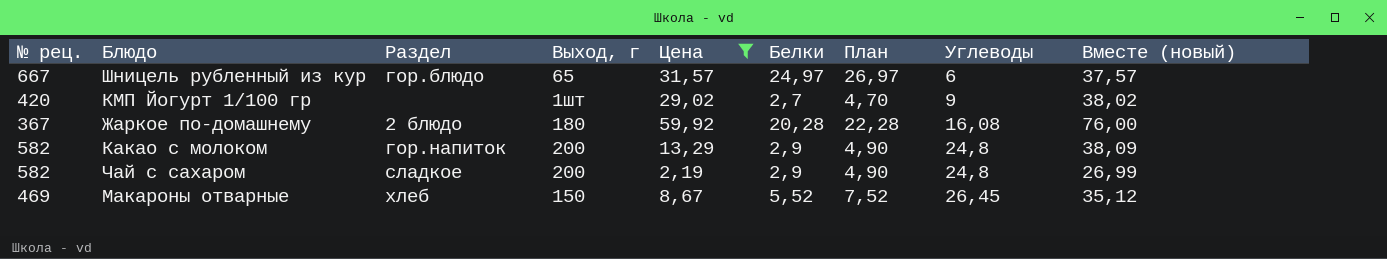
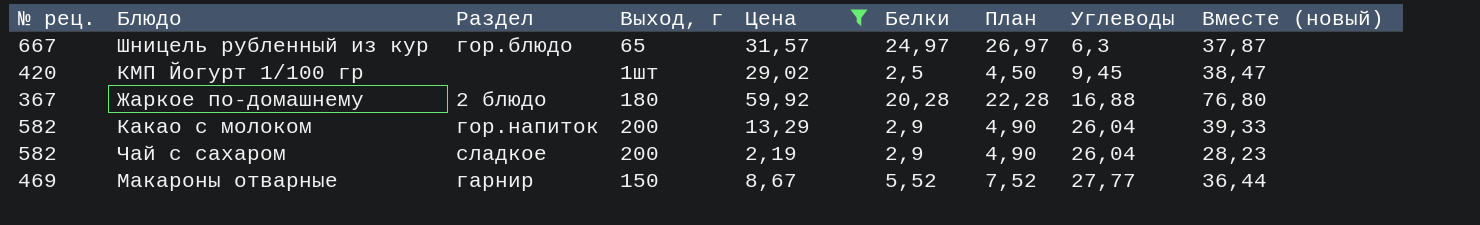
Шницель рубленный из кур | Углеводы: 6 -> 6,3
Шницель рубленный из кур | Вместе (новый): 37,57 -> 37,87
КМП Йогурт 1/100 гр | Белки: 2,7 -> 2,5
КМП Йогурт 1/100 гр | План: 4,70 -> 4,50
КМП Йогурт 1/100 гр | Углеводы: 9 -> 9,45
КМП Йогурт 1/100 гр | Вместе (новый): 38,02 -> 38,47
Жаркое по-домашнему | Углеводы: 16,08 -> 16,88
Жаркое по-домашнему | Вместе (новый): 76,00 -> 76,80
Какао с молоком | Углеводы: 24,8 -> 26,04
Какао с молоком | Вместе (новый): 38,09 -> 39,33
Чай с сахаром | Углеводы: 24,8 -> 26,04
Чай с сахаром | Вместе (новый): 26,99 -> 28,23
Макароны отварные | Раздел: хлеб -> гарнир
Макароны отварные | Углеводы: 26,45 -> 27,77
Макароны отварные | Вместе (новый): 35,12 -> 36,44

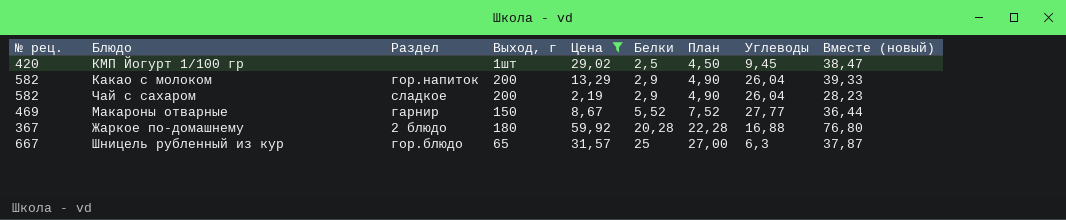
row order: Углеводы ascending -> Белки ascending
Шницель рубленный из кур | Белки: 24,97 -> 25
Шницель рубленный из кур | План: 26,97 -> 27,00

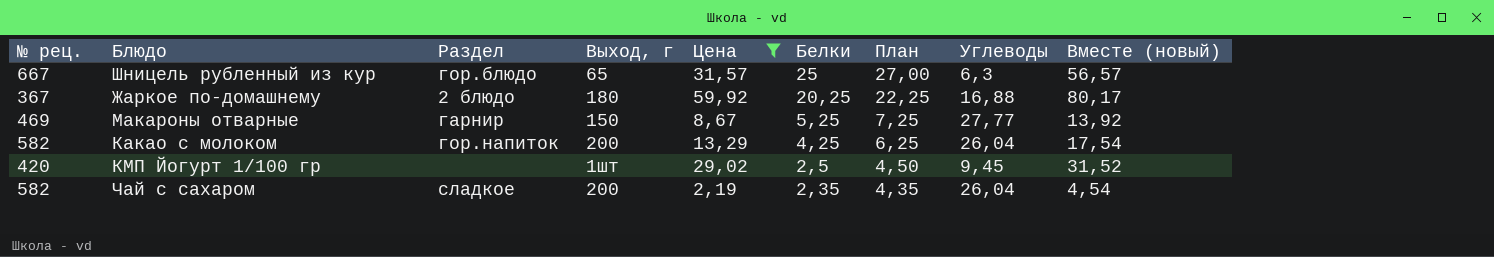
row order: Белки ascending -> Белки descending
column Вместе (новый) | formula: [Цена] + [Углеводы] -> [Цена] + [Белки]
Жаркое по-домашнему | Белки: 20,28 -> 20,25
Жаркое по-домашнему | План: 22,28 -> 22,25
Макароны отварные | Белки: 5,52 -> 5,25
Макароны отварные | План: 7,52 -> 7,25
Какао с молоком | Белки: 2,9 -> 4,25
Какао с молоком | План: 4,90 -> 6,25
Чай с сахаром | Белки: 2,9 -> 2,35
Чай с сахаром | План: 4,90 -> 4,35

